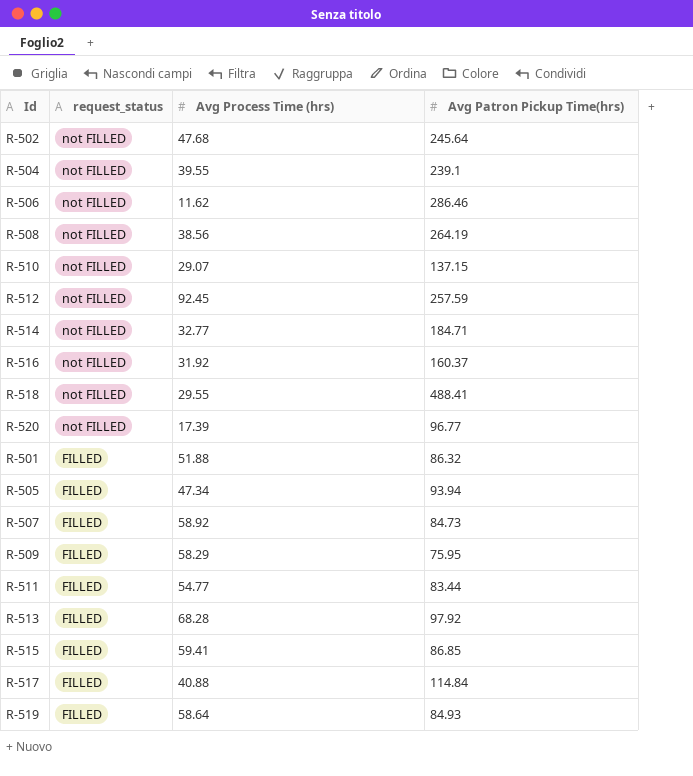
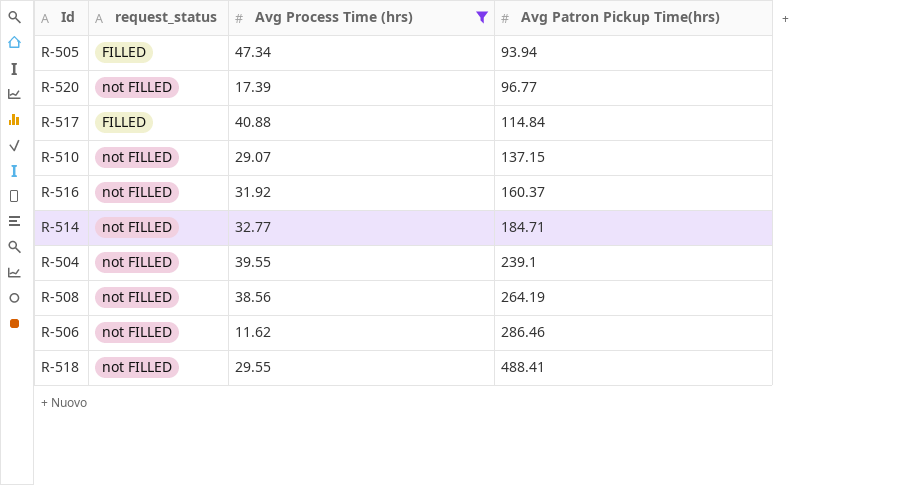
filter: none -> Avg Process Time (hrs) <= 47.34
row order: request_status descending -> Avg Patron Pickup Time(hrs) ascending

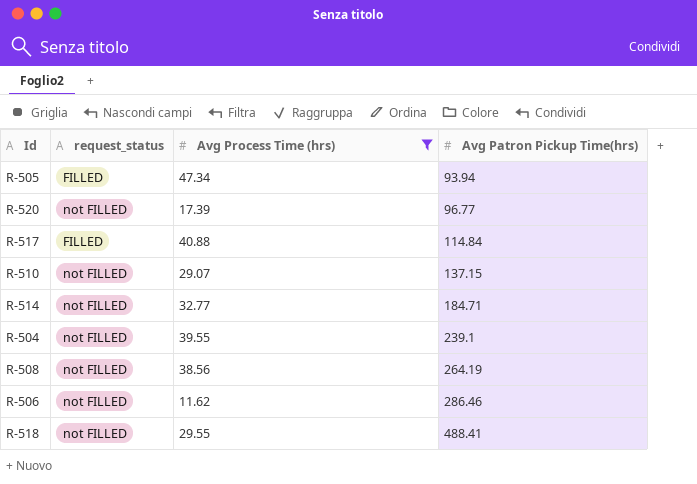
row R-516: not FILLED | 31.92 | 160.37 -> none

